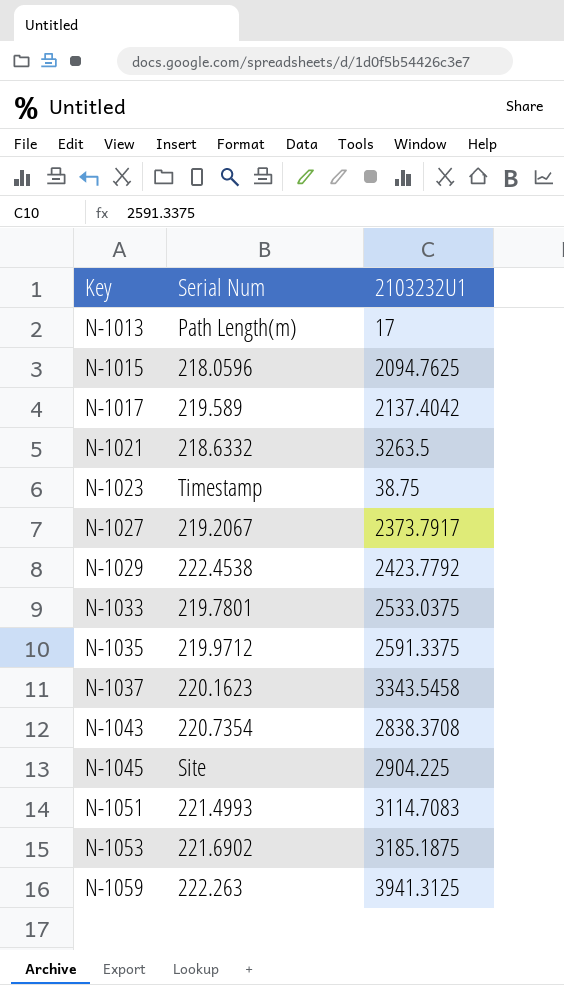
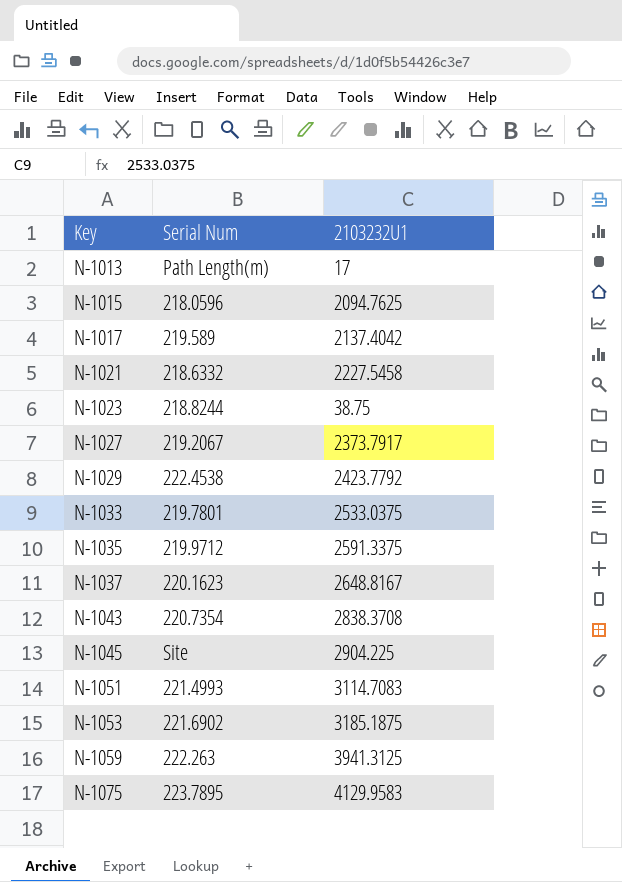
N-1021 | 2103232U1: 3263.5 -> 2227.5458
N-1023 | Serial Num: Timestamp -> 218.8244
N-1037 | 2103232U1: 3343.5458 -> 2648.8167
row N-1075: none -> 223.7895 | 4129.9583

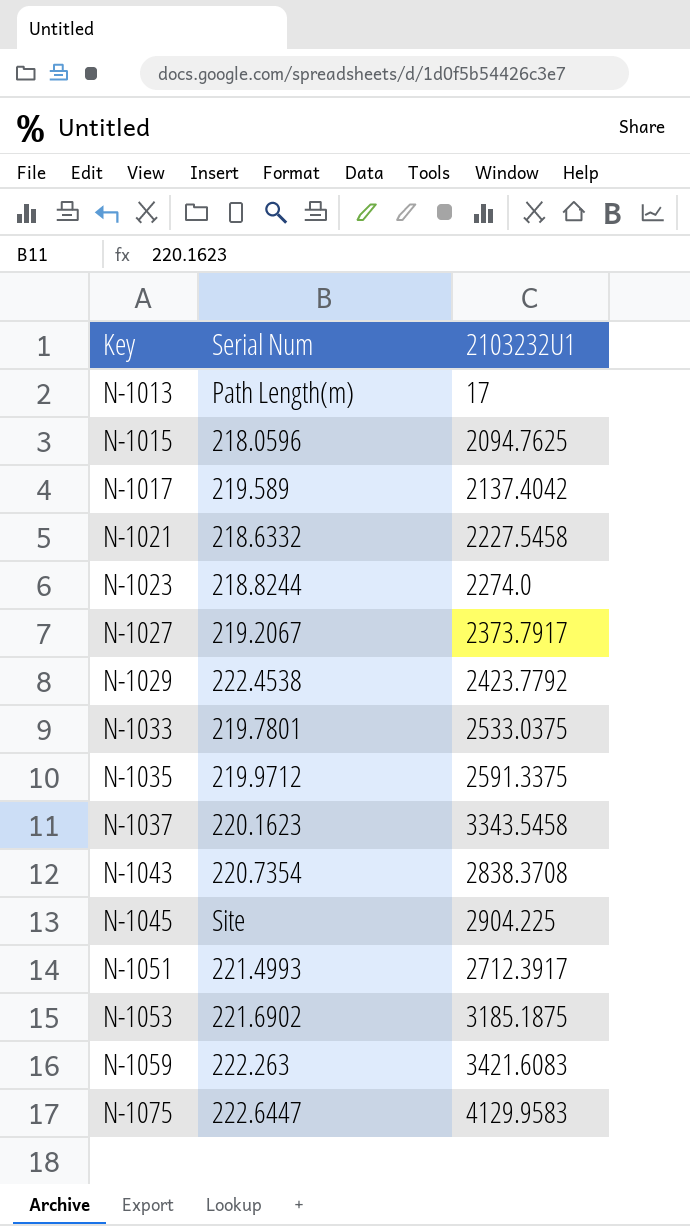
N-1023 | 2103232U1: 38.75 -> 2274.0
N-1037 | 2103232U1: 2648.8167 -> 3343.5458
N-1051 | 2103232U1: 3114.7083 -> 2712.3917
N-1059 | 2103232U1: 3941.3125 -> 3421.6083
N-1075 | Serial Num: 223.7895 -> 222.6447

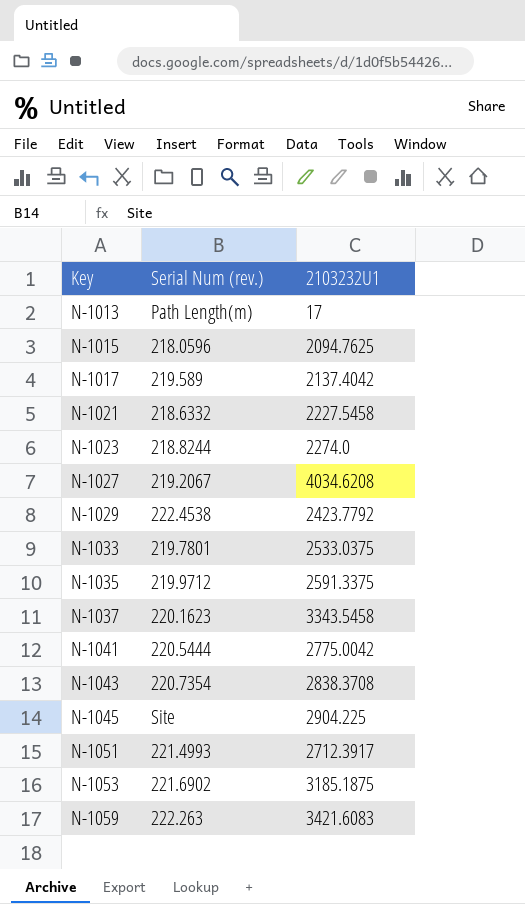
column name: Serial Num -> Serial Num (rev.)
row N-1075: 222.6447 | 4129.9583 -> none
N-1027 | 2103232U1: 2373.7917 -> 4034.6208
row N-1041: none -> 220.5444 | 2775.0042

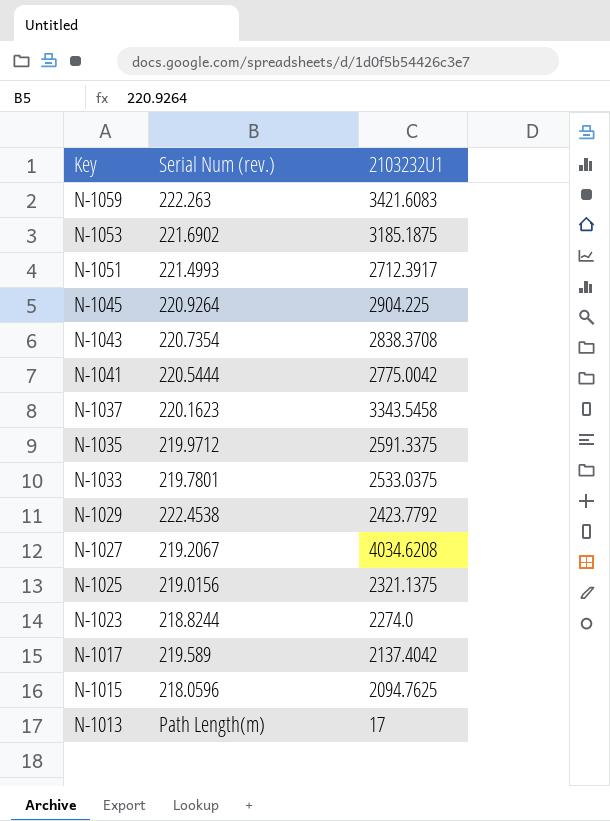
row order: Key ascending -> Key descending
row N-1021: 218.6332 | 2227.5458 -> none
N-1045 | Serial Num (rev.): Site -> 220.9264
row N-1025: none -> 219.0156 | 2321.1375

